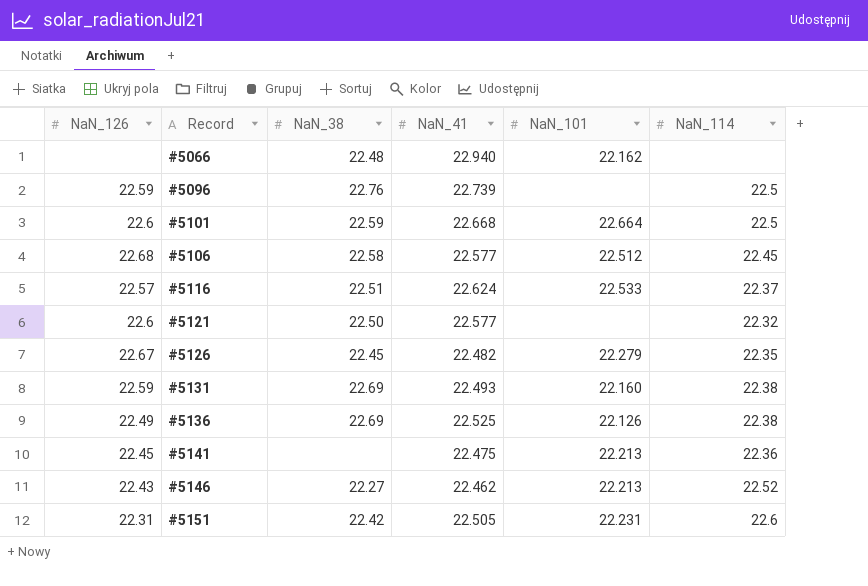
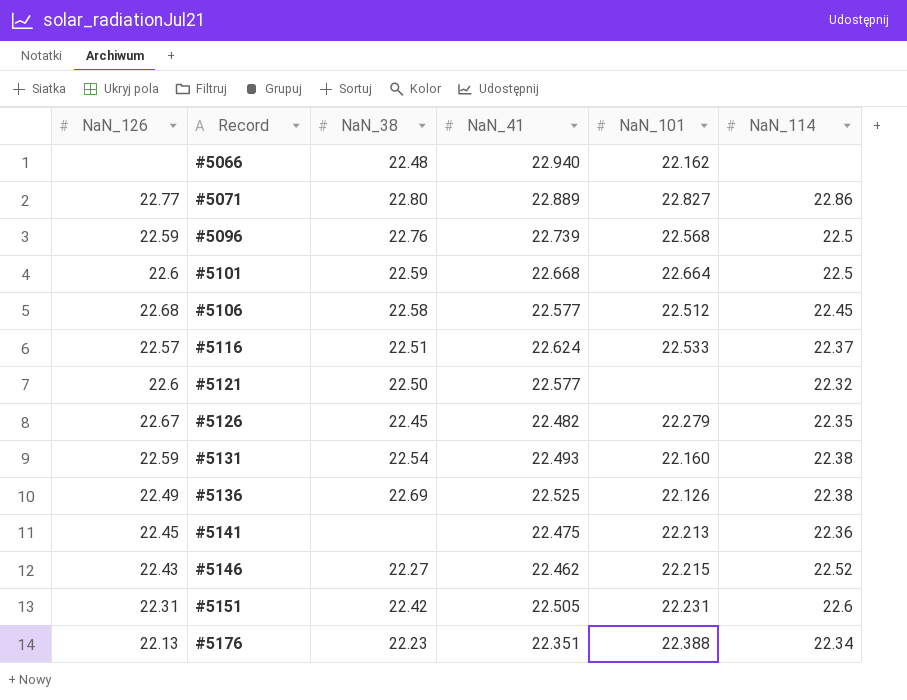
row #5071: none -> 22.77 | 22.80 | 22.889 | 22.827 | 22.86
#5096 | NaN_101: none -> 22.568
#5131 | NaN_38: 22.69 -> 22.54
#5146 | NaN_101: 22.213 -> 22.215
row #5176: none -> 22.13 | 22.23 | 22.351 | 22.388 | 22.34

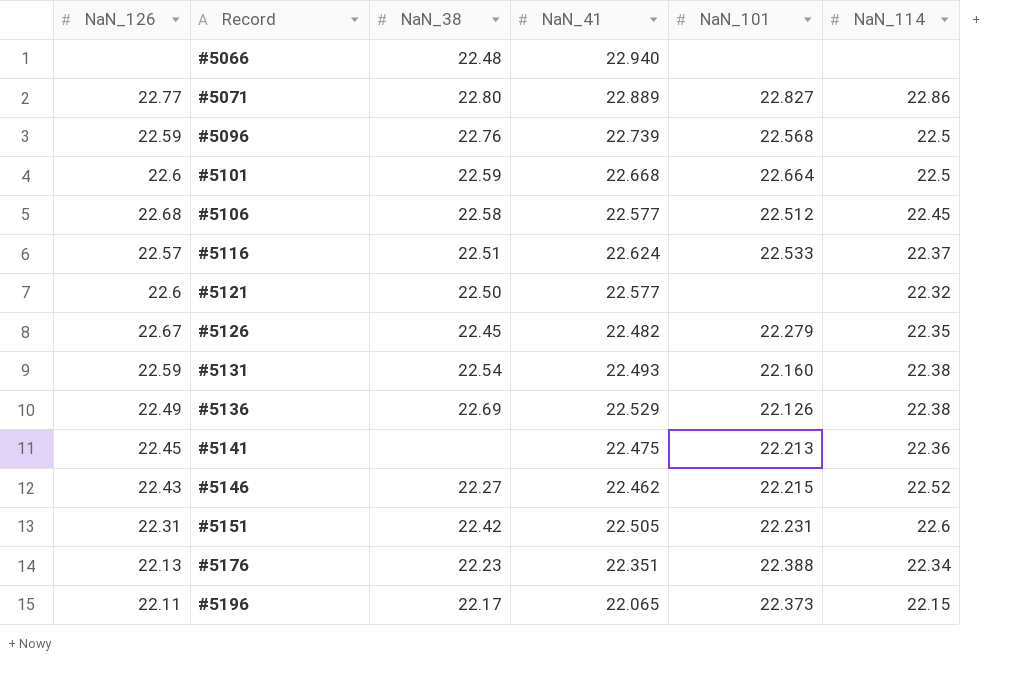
#5066 | NaN_101: 22.162 -> none
#5136 | NaN_41: 22.525 -> 22.529
row #5196: none -> 22.11 | 22.17 | 22.065 | 22.373 | 22.15

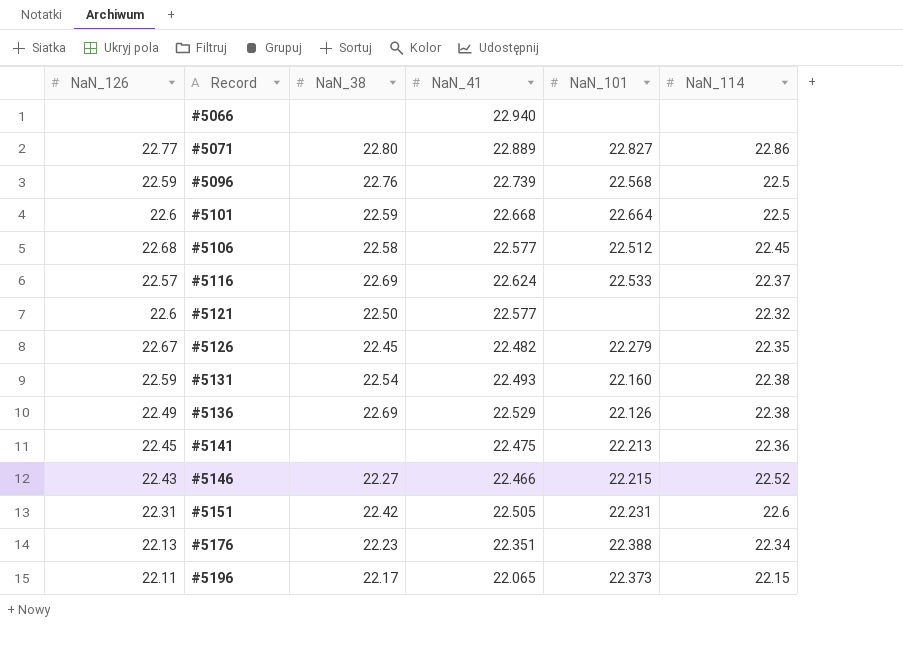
#5066 | NaN_38: 22.48 -> none
#5116 | NaN_38: 22.51 -> 22.69
#5146 | NaN_41: 22.462 -> 22.466

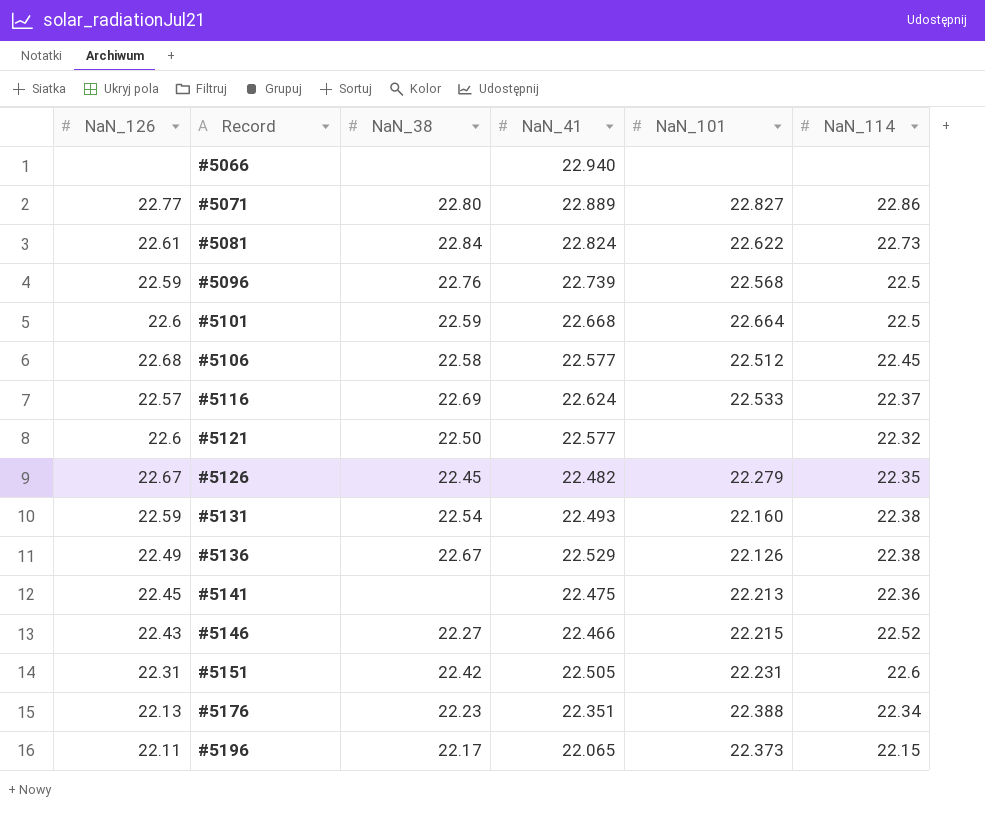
row #5081: none -> 22.61 | 22.84 | 22.824 | 22.622 | 22.73
#5136 | NaN_38: 22.69 -> 22.67

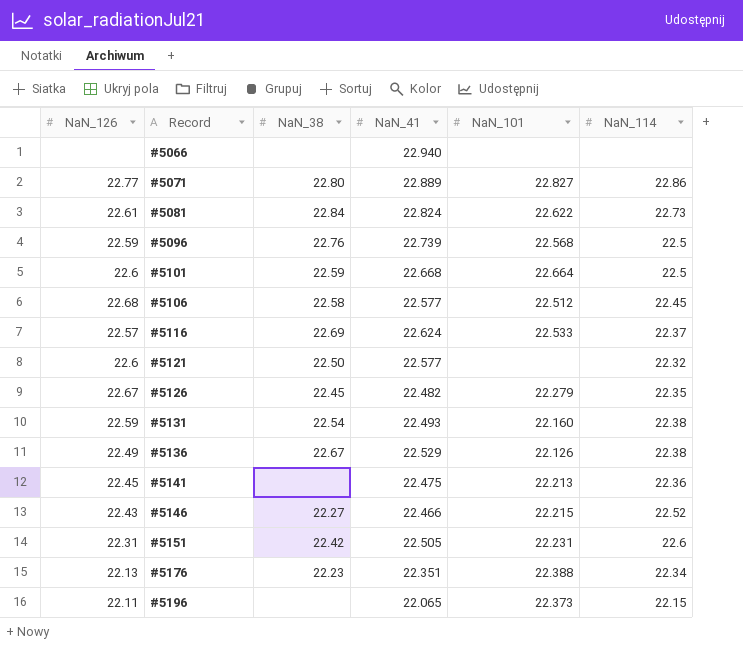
#5196 | NaN_38: 22.17 -> none

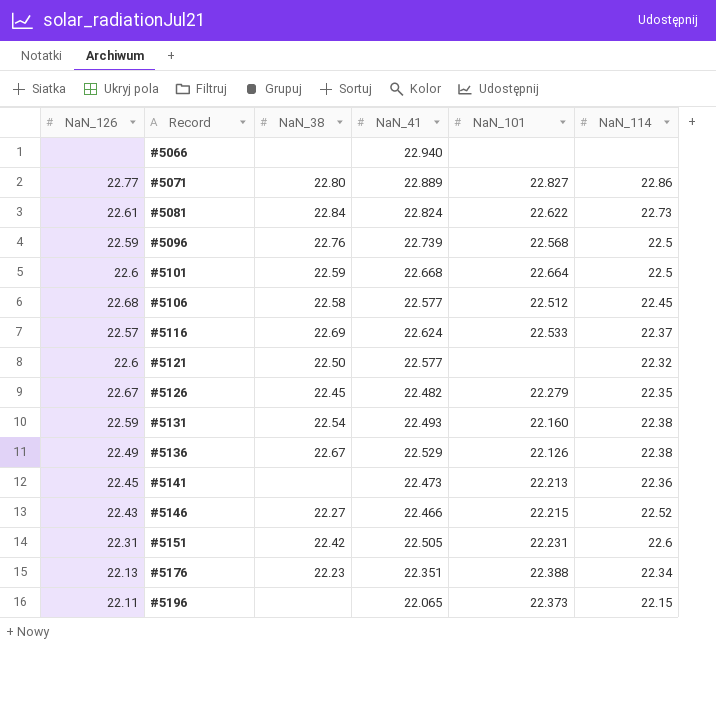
#5141 | NaN_41: 22.475 -> 22.473

